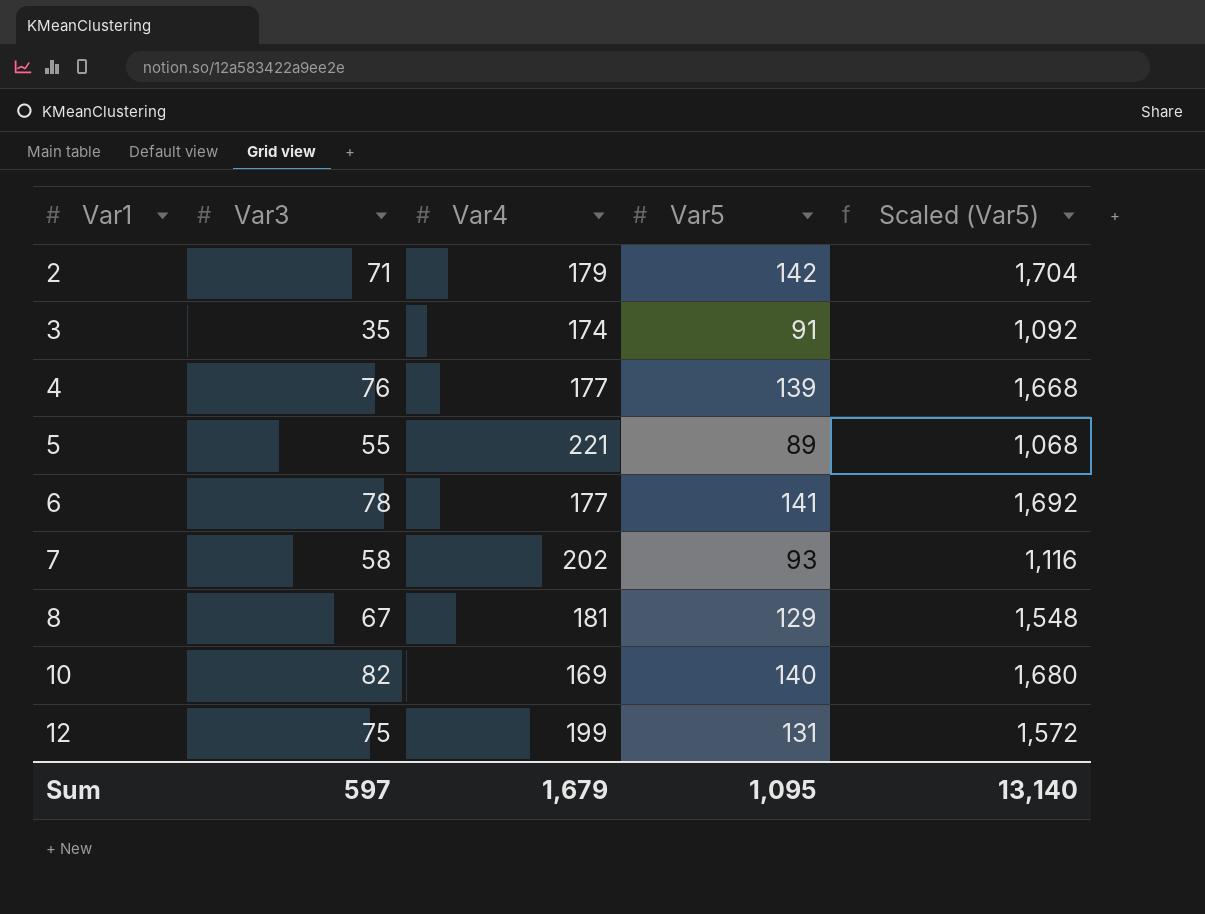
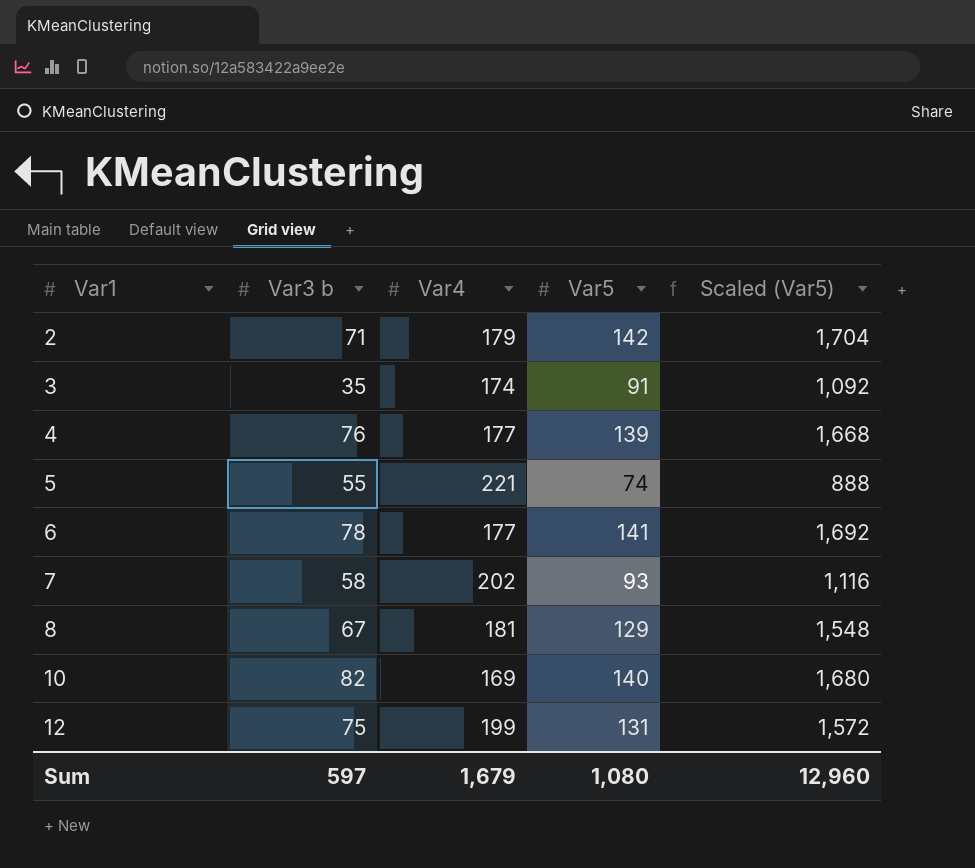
column name: Var3 -> Var3 b
5 | Var5: 89 -> 74
5 | Scaled (Var5): 1,068 -> 888
Sum | Var5: 1,095 -> 1,080
Sum | Scaled (Var5): 13,140 -> 12,960

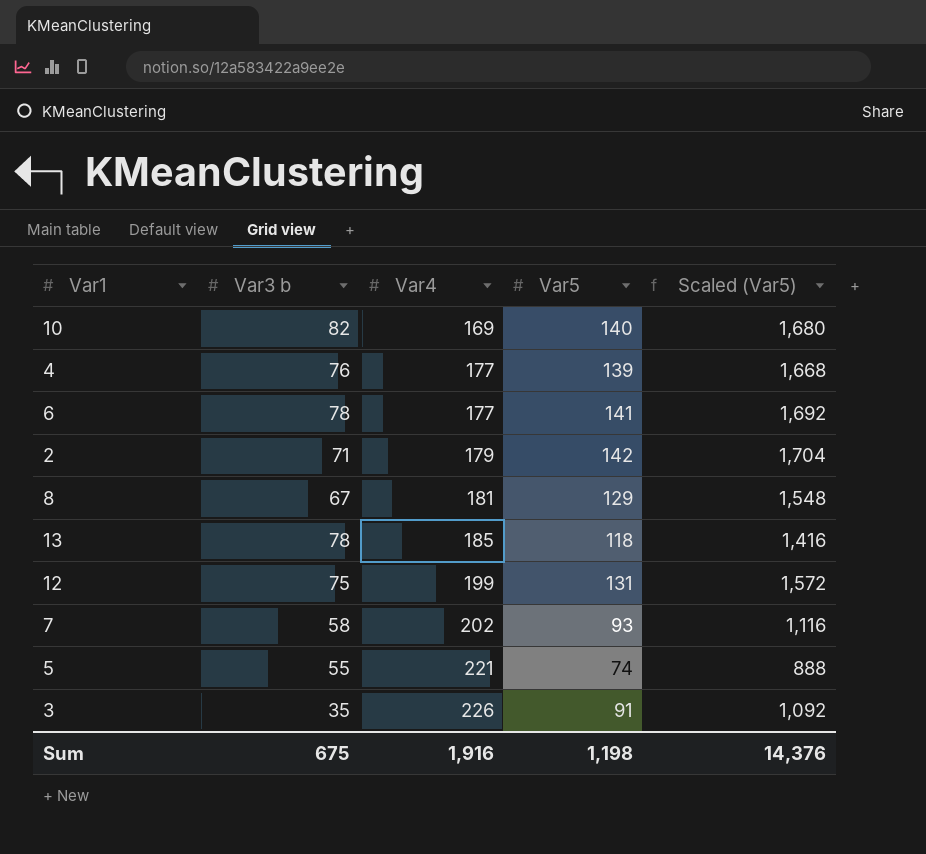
row order: Var1 ascending -> Var4 ascending
row 13: none -> 78 | 185 | 118 | 1,416
3 | Var4: 174 -> 226
Sum | Var3 b: 597 -> 675
Sum | Var4: 1,679 -> 1,916
Sum | Var5: 1,080 -> 1,198
Sum | Scaled (Var5): 12,960 -> 14,376

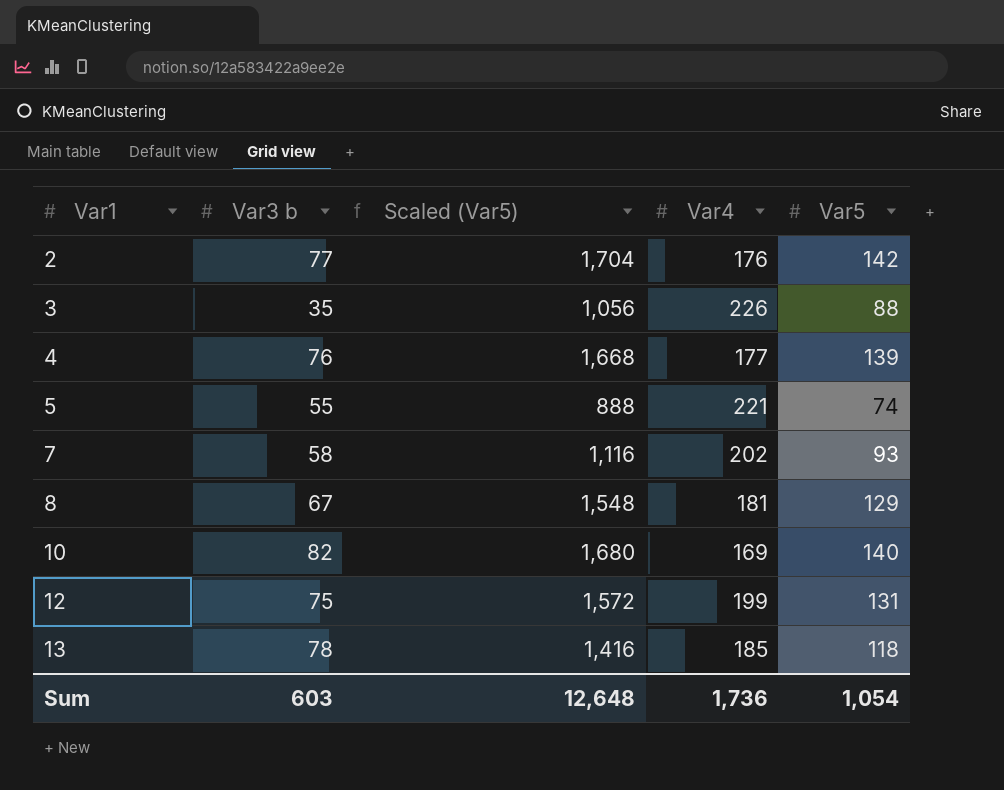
row order: Var4 ascending -> Var1 ascending
column Scaled (Var5) | position: 5 -> 3
row 6: 78 | 177 | 141 | 1,692 -> none
2 | Var3 b: 71 -> 77
2 | Var4: 179 -> 176
3 | Scaled (Var5): 1,092 -> 1,056
3 | Var5: 91 -> 88
Sum | Var3 b: 675 -> 603
Sum | Scaled (Var5): 14,376 -> 12,648
Sum | Var4: 1,916 -> 1,736
Sum | Var5: 1,198 -> 1,054

